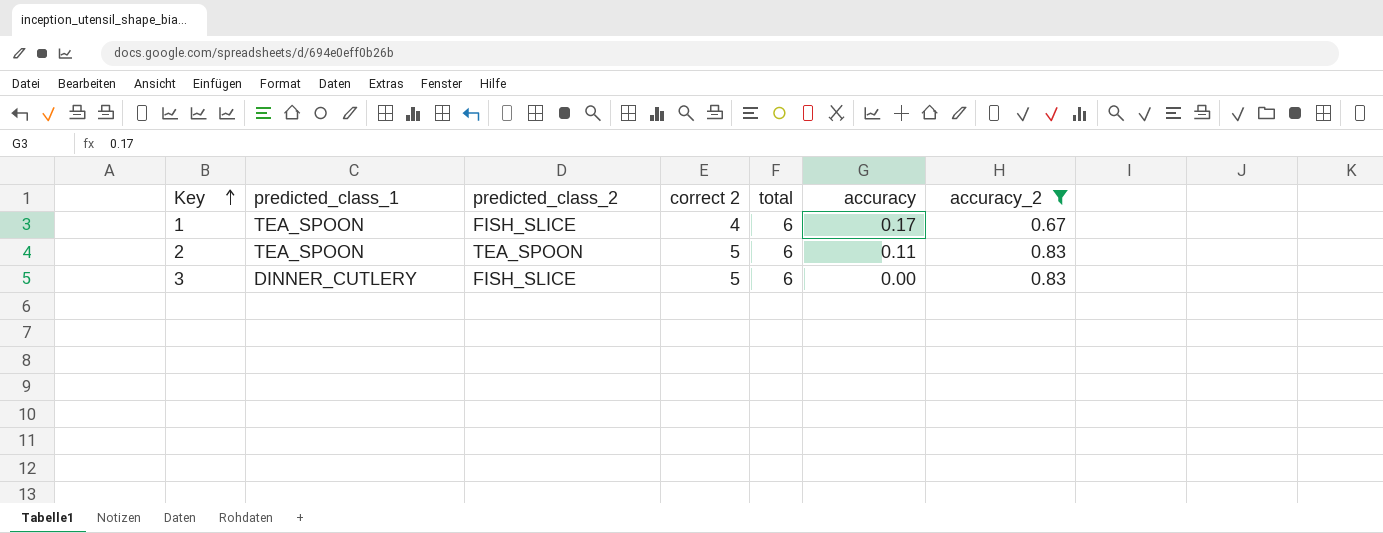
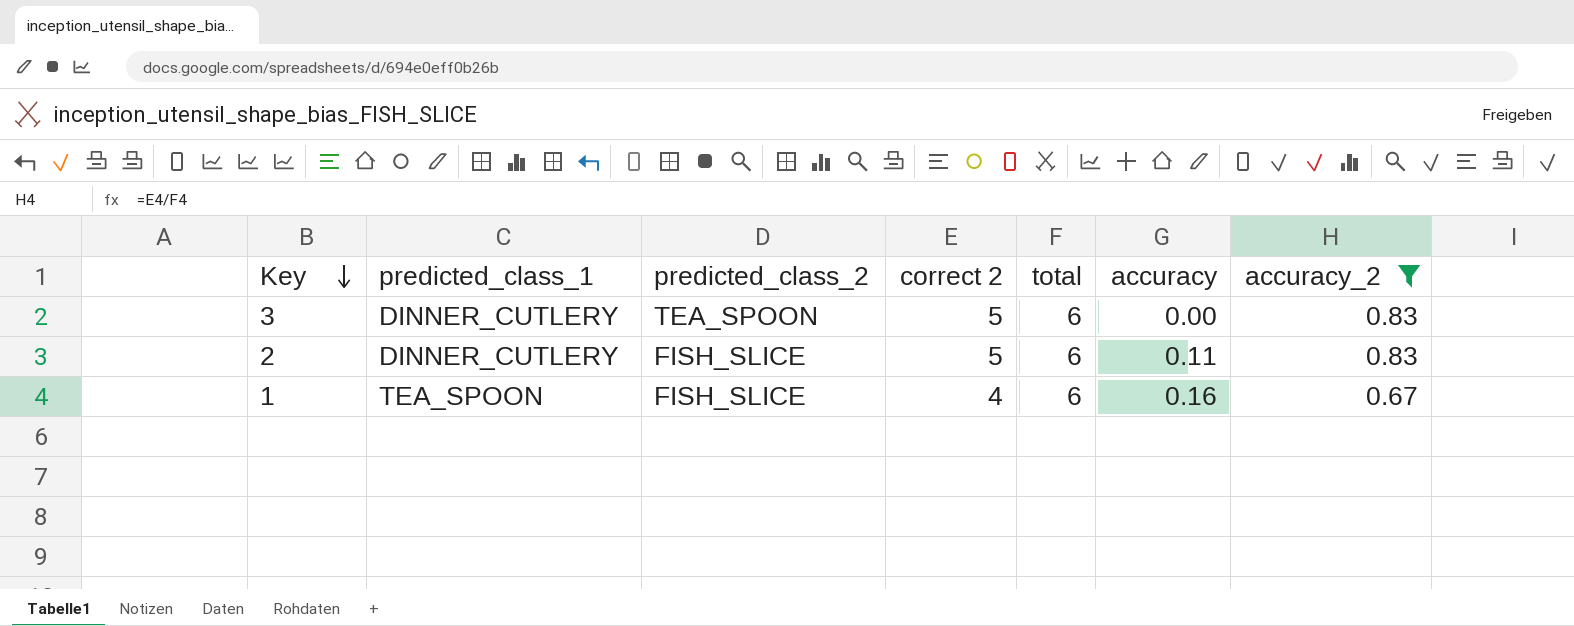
row order: Key ascending -> Key descending
3 | predicted_class_2: FISH_SLICE -> TEA_SPOON
2 | predicted_class_1: TEA_SPOON -> DINNER_CUTLERY
2 | predicted_class_2: TEA_SPOON -> FISH_SLICE
1 | accuracy: 0.17 -> 0.16

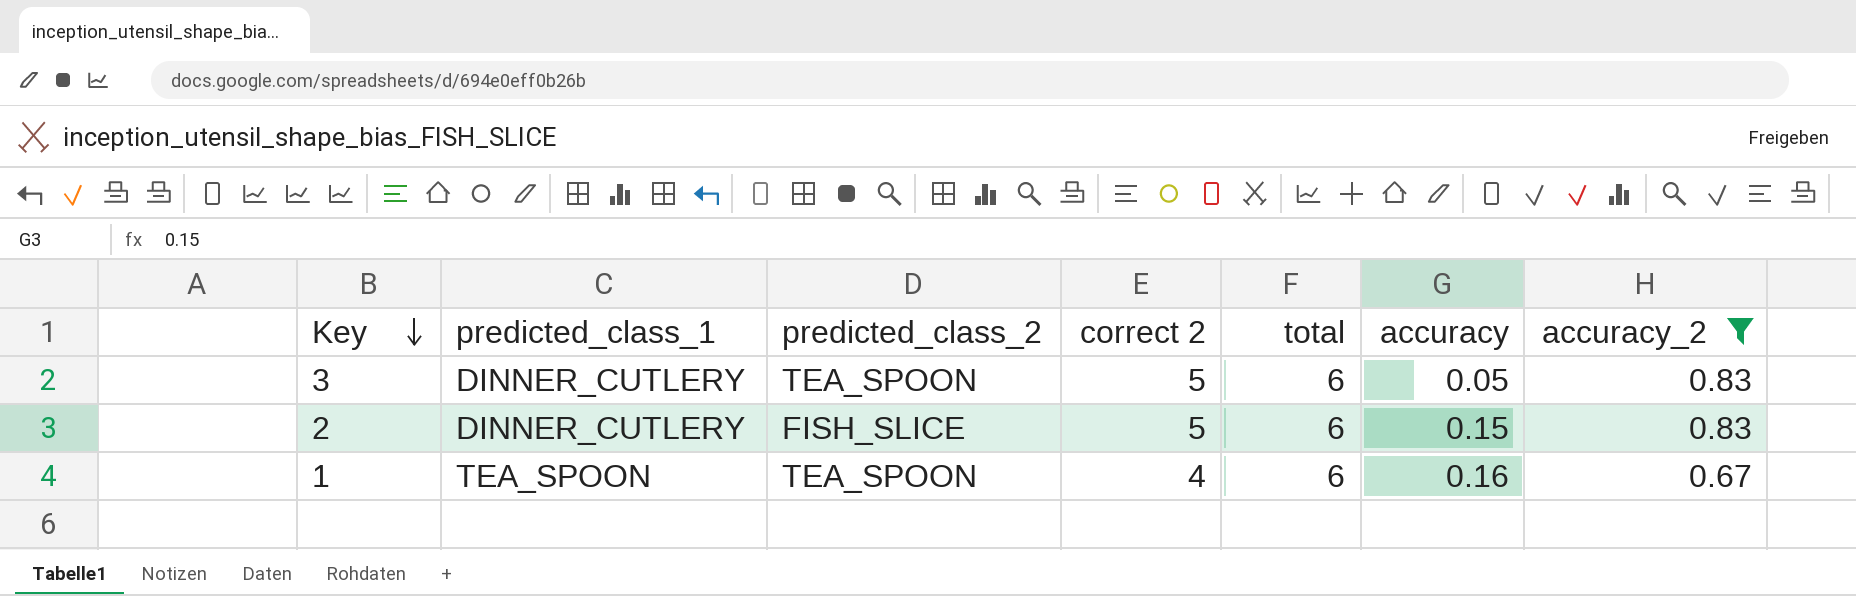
3 | accuracy: 0.00 -> 0.05
2 | accuracy: 0.11 -> 0.15
1 | predicted_class_2: FISH_SLICE -> TEA_SPOON

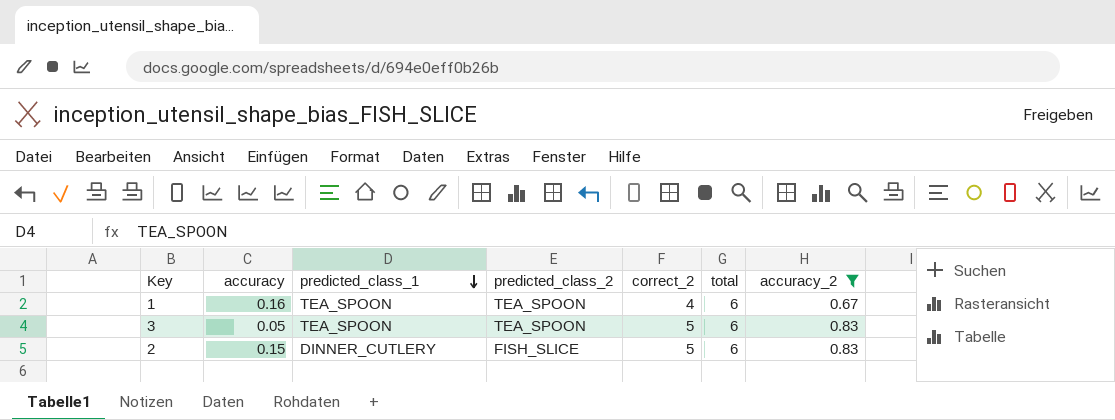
row order: Key descending -> predicted_class_1 descending
column accuracy | position: 6 -> 2
column name: correct 2 -> correct_2
3 | predicted_class_1: DINNER_CUTLERY -> TEA_SPOON

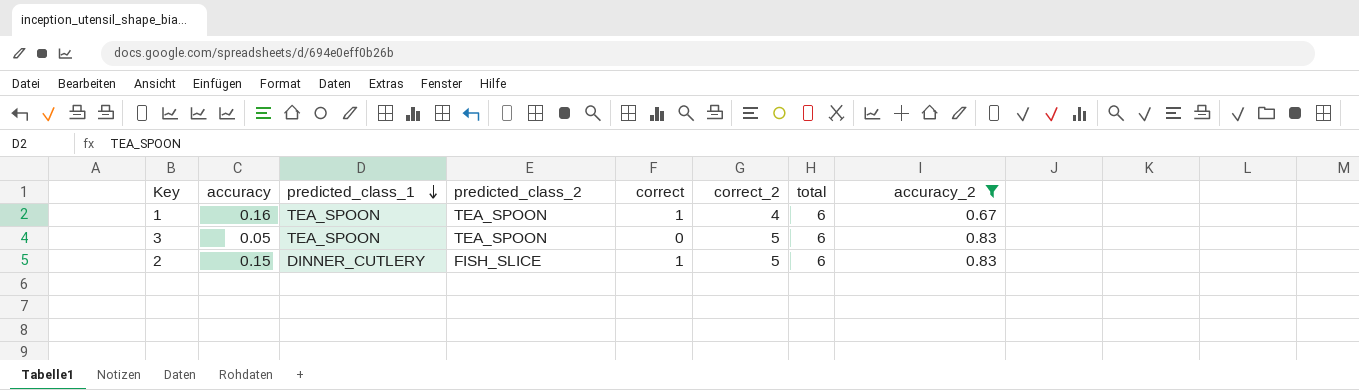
column correct | position: none -> 5

